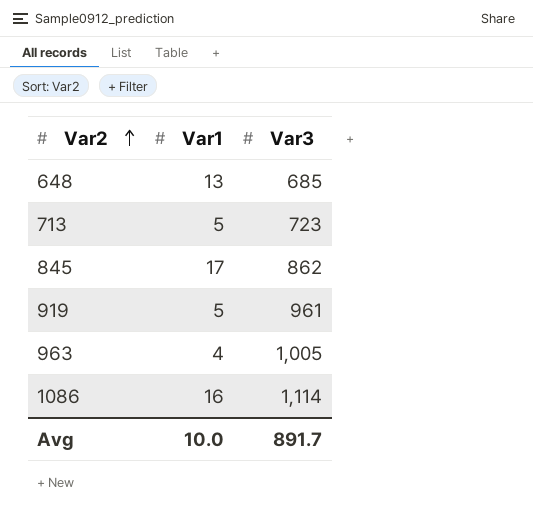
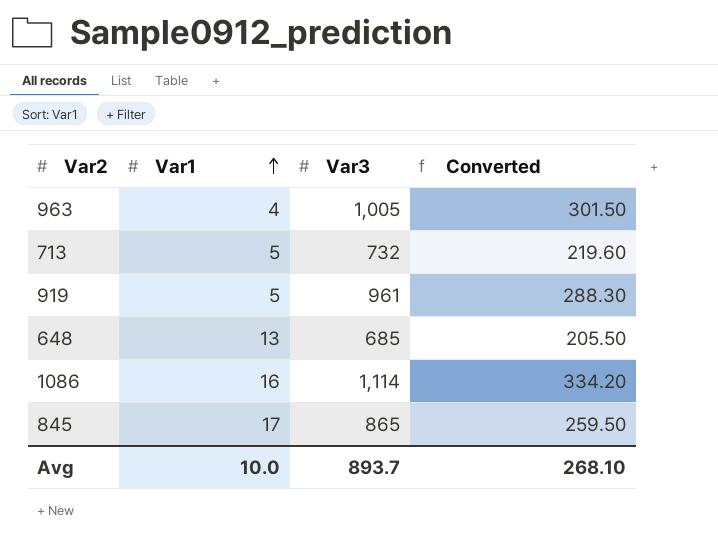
row order: Var2 ascending -> Var1 ascending
column Converted | formula: none -> [Var3] * 0.3
713 | Var3: 723 -> 732
845 | Var3: 862 -> 865
Avg | Var3: 891.7 -> 893.7

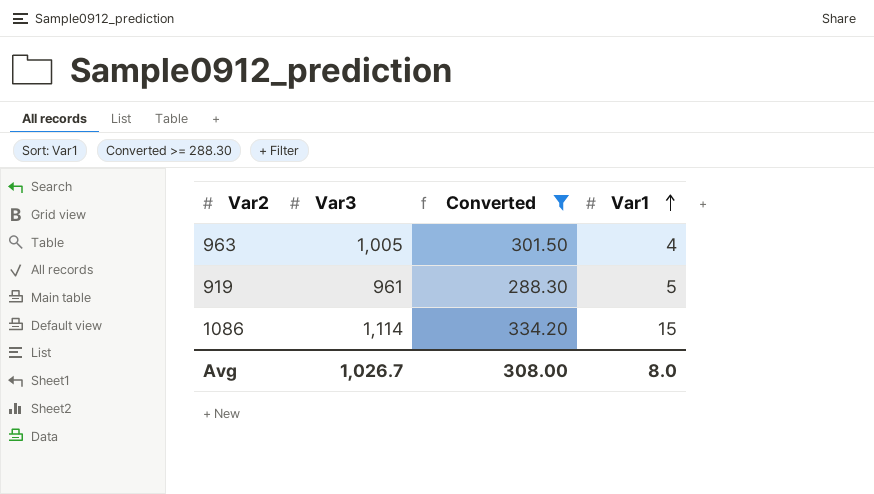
filter: none -> Converted >= 288.30
column Var1 | position: 2 -> 4
1086 | Var1: 16 -> 15
Avg | Var3: 893.7 -> 1,026.7
Avg | Converted: 268.10 -> 308.00
Avg | Var1: 10.0 -> 8.0

